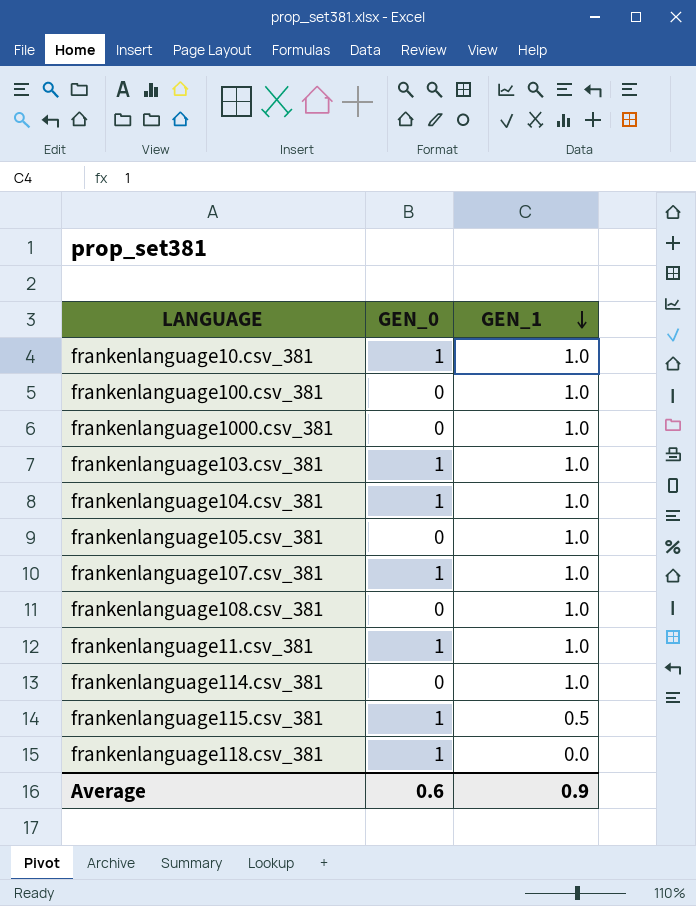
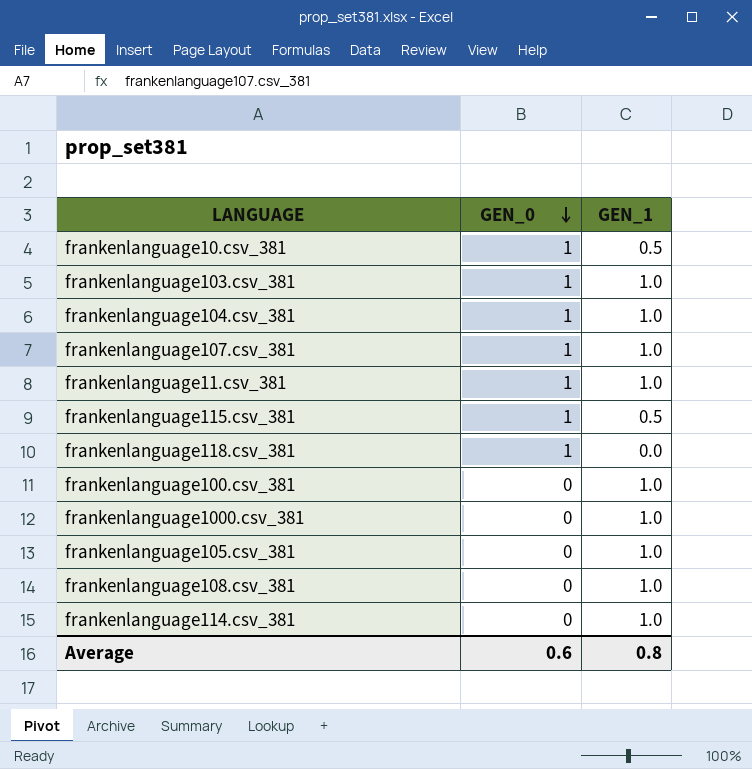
row order: GEN_1 descending -> GEN_0 descending
frankenlanguage10.csv_381 | GEN_1: 1.0 -> 0.5
Average | GEN_1: 0.9 -> 0.8

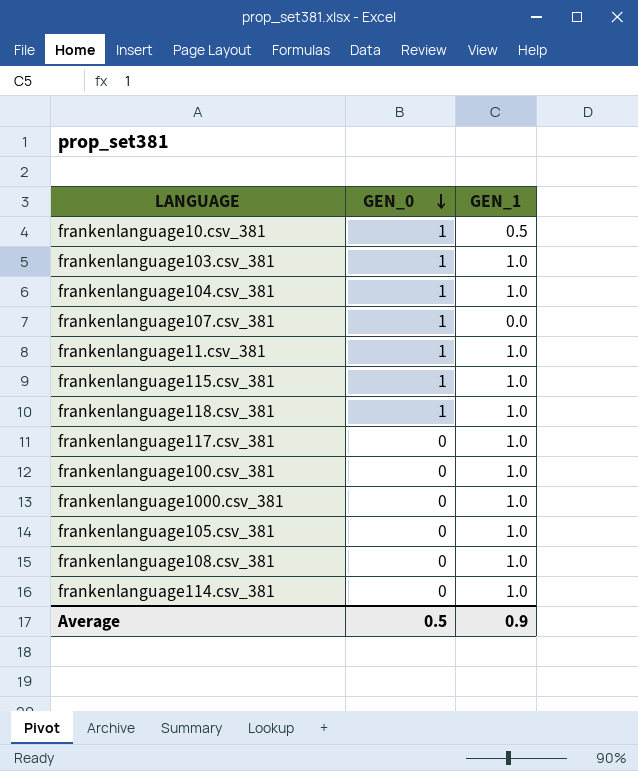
frankenlanguage107.csv_381 | GEN_1: 1.0 -> 0.0
frankenlanguage115.csv_381 | GEN_1: 0.5 -> 1.0
frankenlanguage118.csv_381 | GEN_1: 0.0 -> 1.0
row frankenlanguage117.csv_381: none -> 0 | 1.0
Average | GEN_0: 0.6 -> 0.5
Average | GEN_1: 0.8 -> 0.9

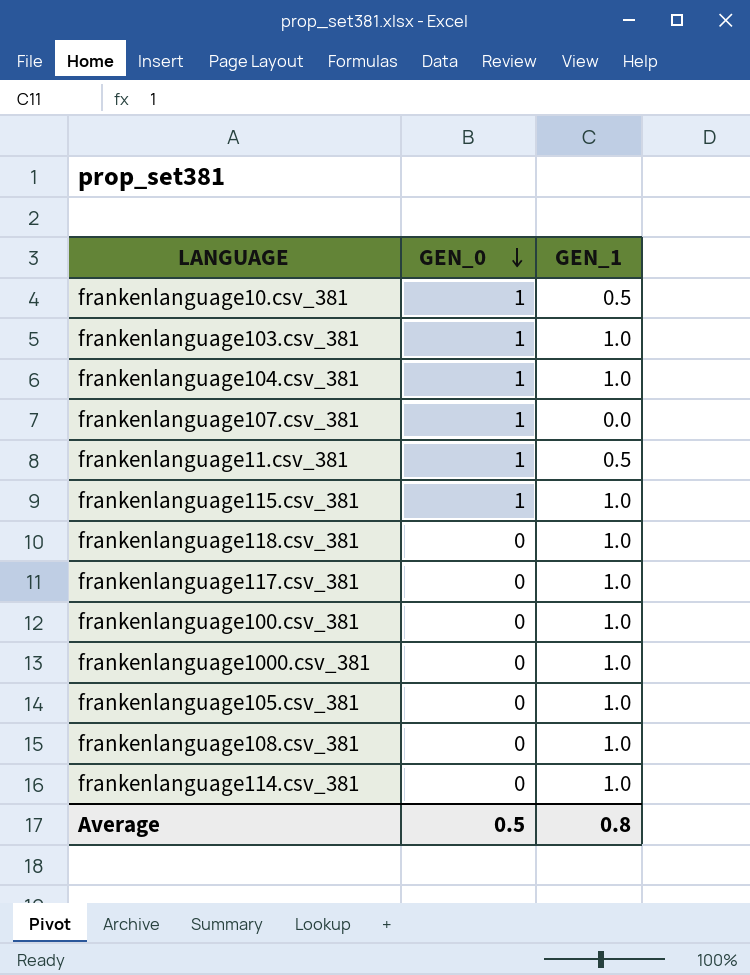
frankenlanguage11.csv_381 | GEN_1: 1.0 -> 0.5
frankenlanguage118.csv_381 | GEN_0: 1 -> 0
Average | GEN_1: 0.9 -> 0.8

